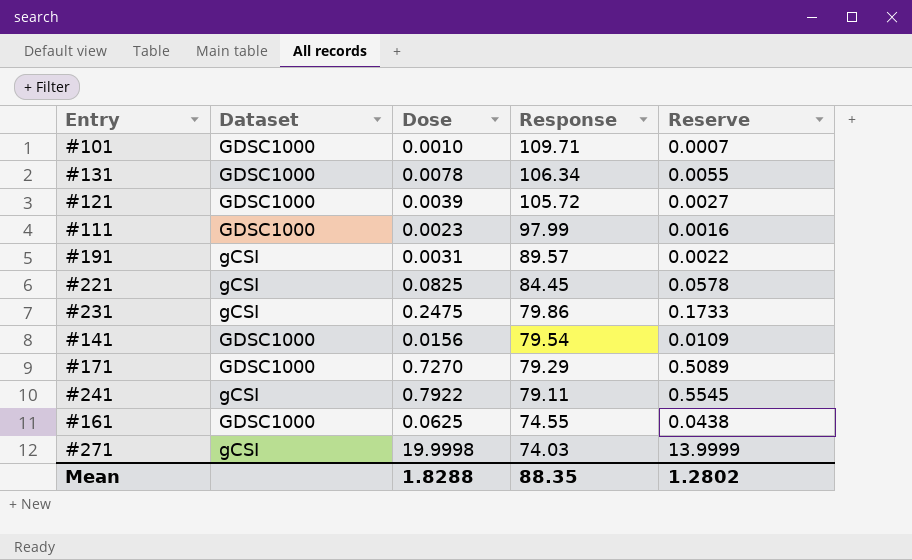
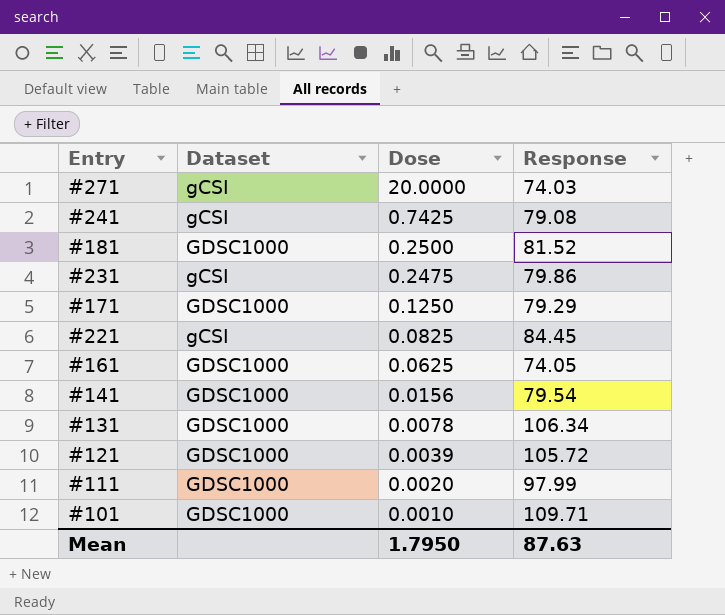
row order: Response descending -> Dose descending
column Reserve | formula: [Dose] * 0.7 -> none
row #191: gCSI | 0.0031 | 89.57 | 0.0022 -> none
#271 | Dose: 19.9998 -> 20.0000
#241 | Dose: 0.7922 -> 0.7425
#241 | Response: 79.11 -> 79.08
row #181: none -> GDSC1000 | 0.2500 | 81.52
#171 | Dose: 0.7270 -> 0.1250
#161 | Response: 74.55 -> 74.05
#111 | Dose: 0.0023 -> 0.0020
Mean | Dose: 1.8288 -> 1.7950
Mean | Response: 88.35 -> 87.63

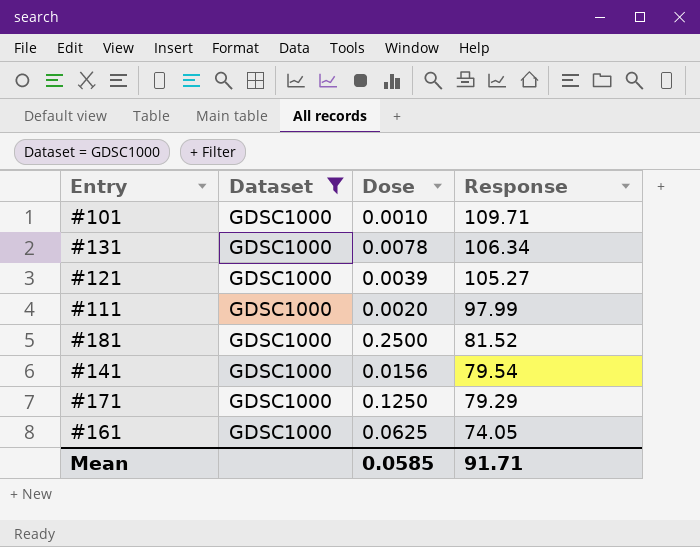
filter: none -> Dataset = GDSC1000
row order: Dose descending -> Response descending
#121 | Response: 105.72 -> 105.27
Mean | Dose: 1.7950 -> 0.0585
Mean | Response: 87.63 -> 91.71

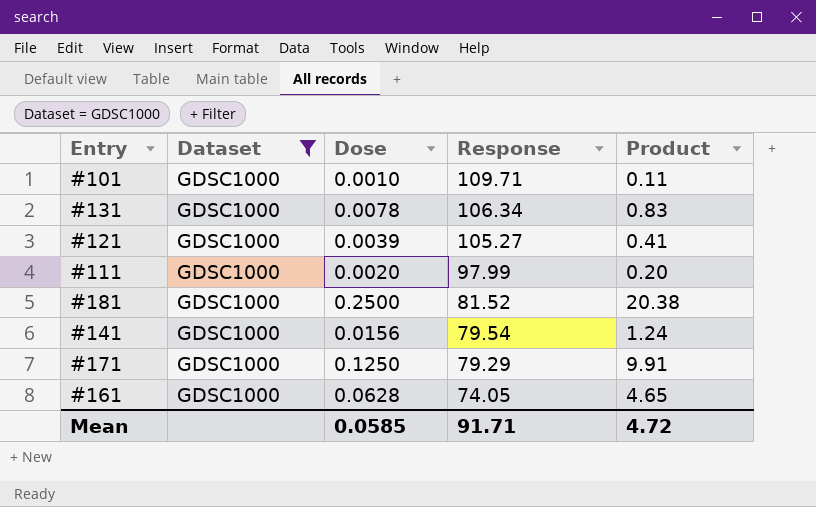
column Product | formula: none -> [Dose] * [Response]
#161 | Dose: 0.0625 -> 0.0628

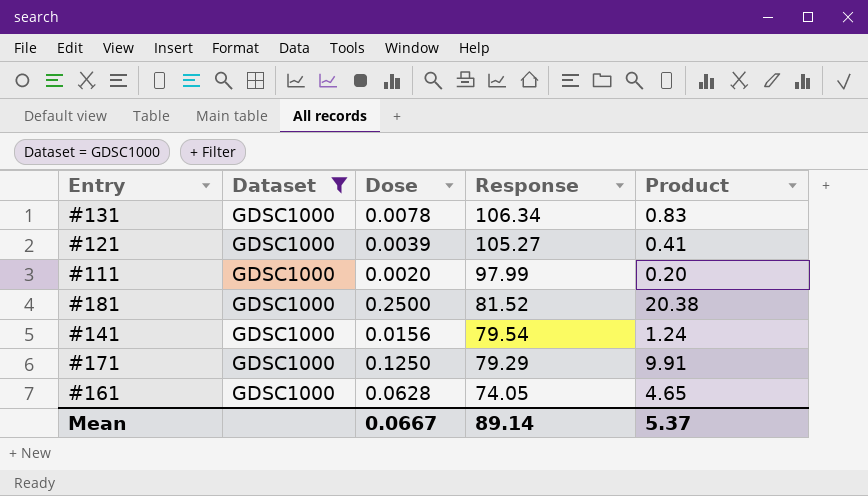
row #101: GDSC1000 | 0.0010 | 109.71 | 0.11 -> none
Mean | Dose: 0.0585 -> 0.0667
Mean | Response: 91.71 -> 89.14
Mean | Product: 4.72 -> 5.37

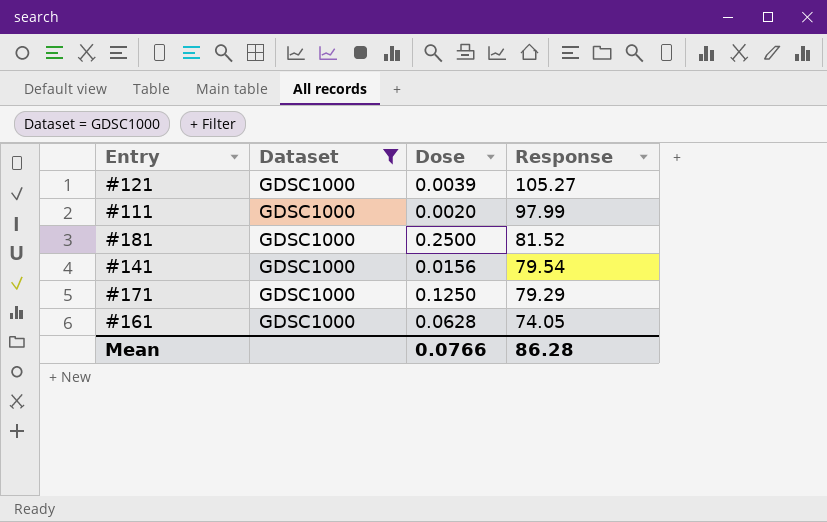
column Product | formula: [Dose] * [Response] -> none
row #131: GDSC1000 | 0.0078 | 106.34 | 0.83 -> none
Mean | Dose: 0.0667 -> 0.0766
Mean | Response: 89.14 -> 86.28

